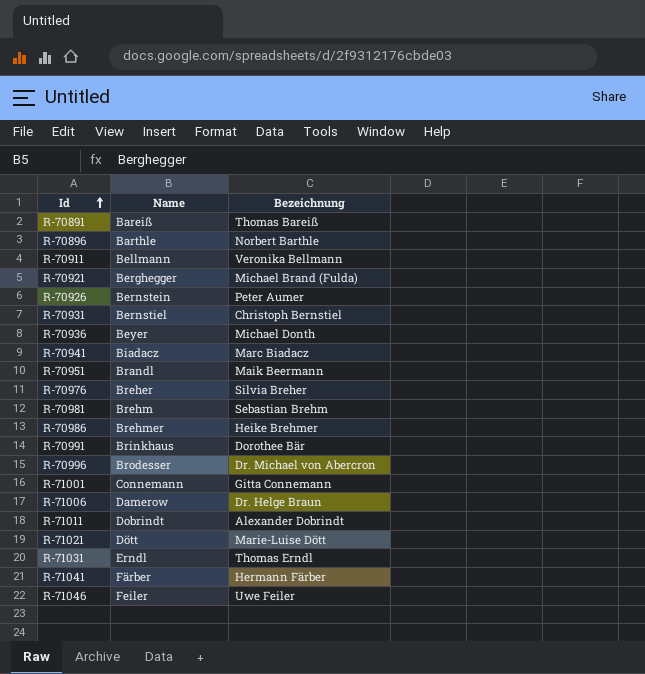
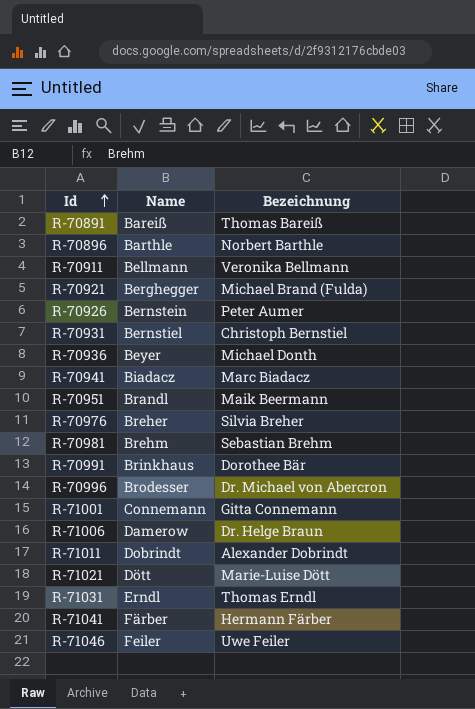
row R-70986: Brehmer | Heike Brehmer -> none

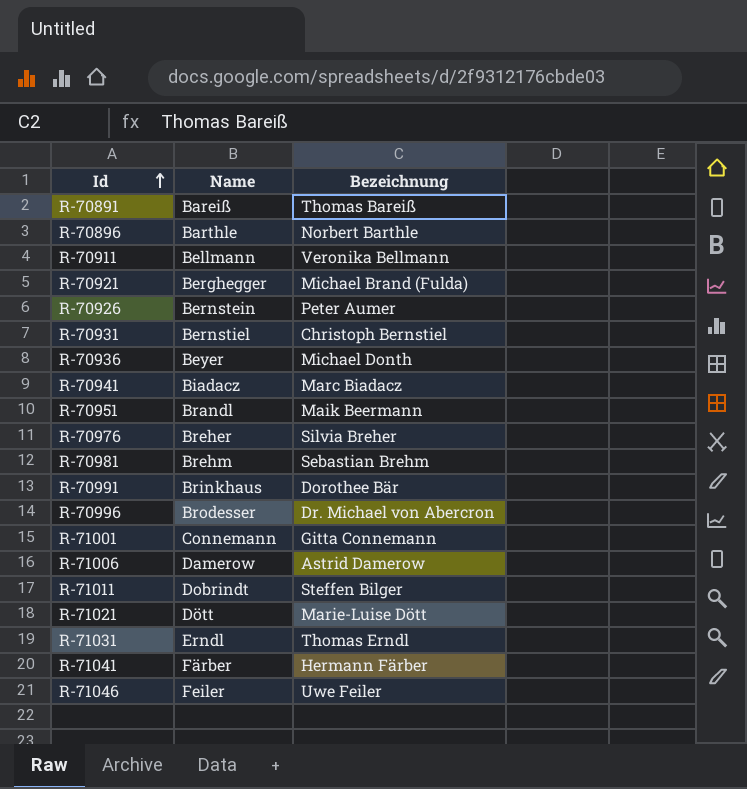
R-71006 | Bezeichnung: Dr. Helge Braun -> Astrid Damerow
R-71011 | Bezeichnung: Alexander Dobrindt -> Steffen Bilger

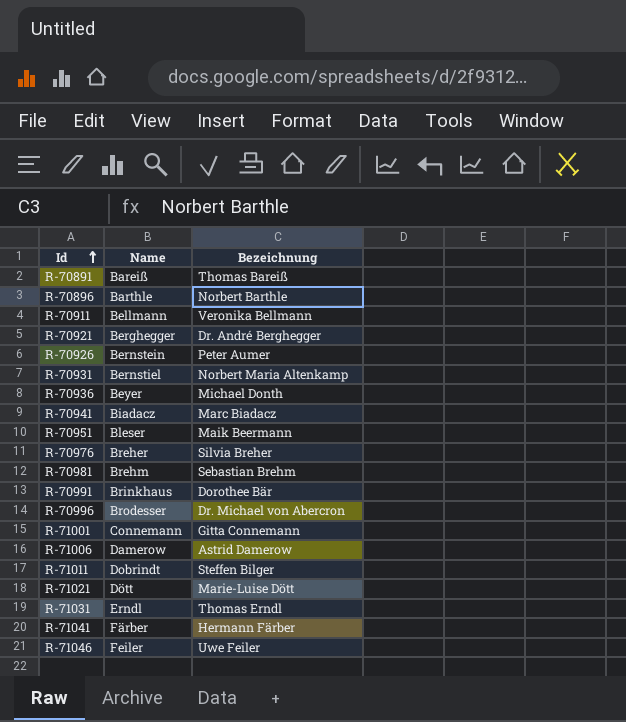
R-70921 | Bezeichnung: Michael Brand (Fulda) -> Dr. André Berghegger
R-70931 | Bezeichnung: Christoph Bernstiel -> Norbert Maria Altenkamp
R-70951 | Name: Brandl -> Bleser

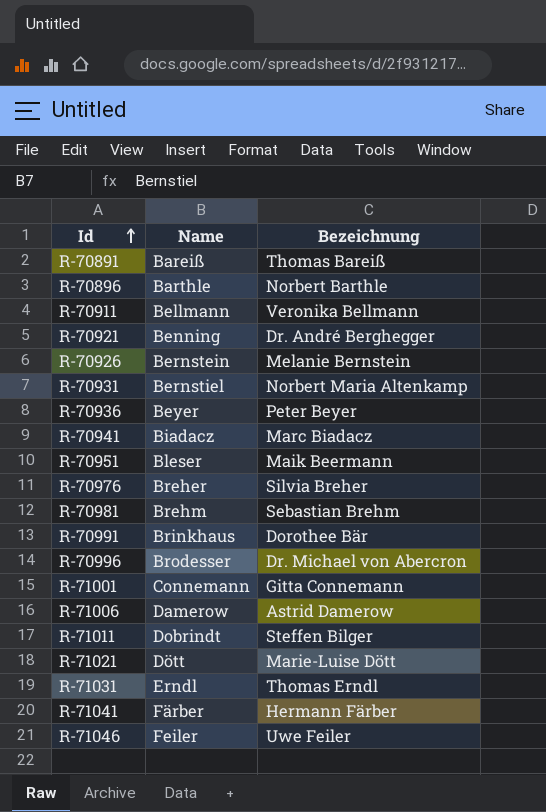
R-70921 | Name: Berghegger -> Benning
R-70926 | Bezeichnung: Peter Aumer -> Melanie Bernstein
R-70936 | Bezeichnung: Michael Donth -> Peter Beyer

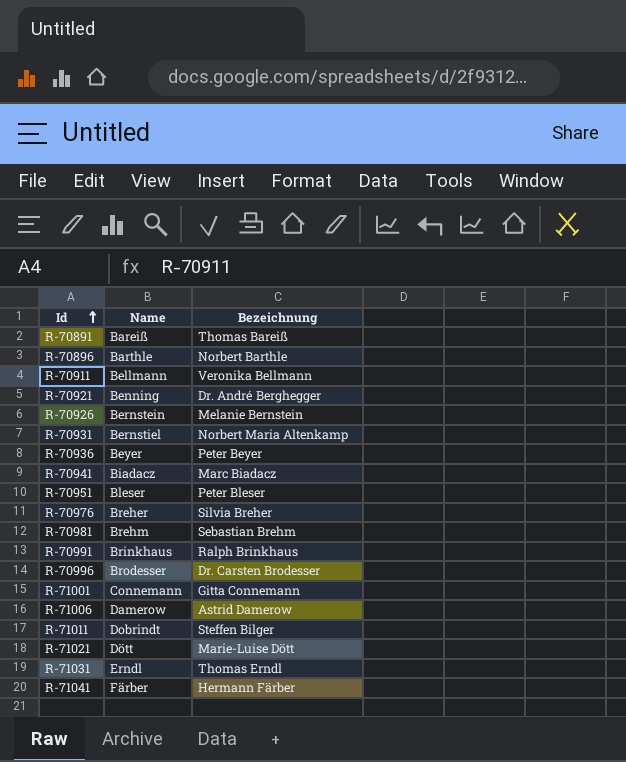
row R-71046: Feiler | Uwe Feiler -> none
R-70951 | Bezeichnung: Maik Beermann -> Peter Bleser
R-70991 | Bezeichnung: Dorothee Bär -> Ralph Brinkhaus
R-70996 | Bezeichnung: Dr. Michael von Abercron -> Dr. Carsten Brodesser

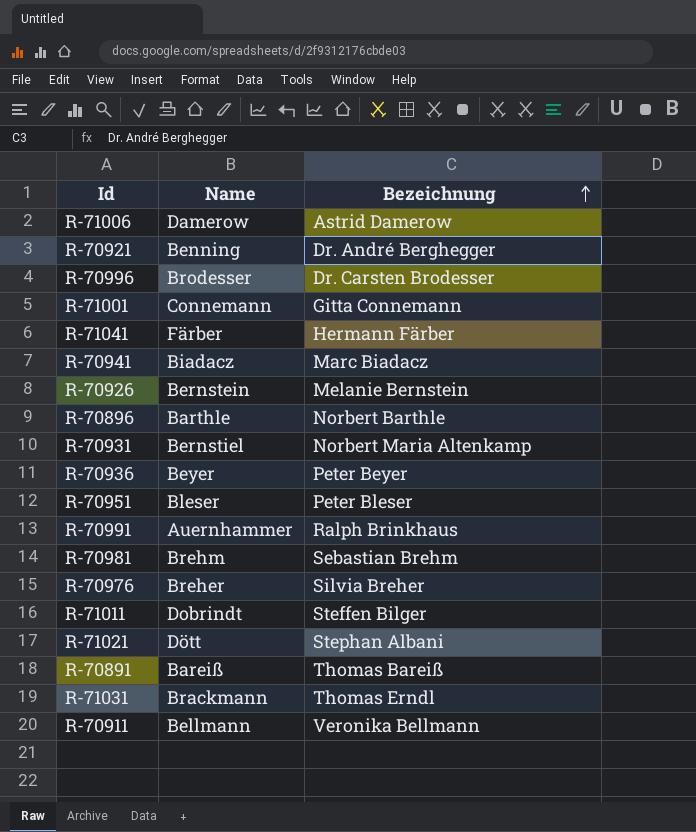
row order: Id ascending -> Bezeichnung ascending
R-70991 | Name: Brinkhaus -> Auernhammer
R-71021 | Bezeichnung: Marie-Luise Dött -> Stephan Albani
R-71031 | Name: Erndl -> Brackmann

